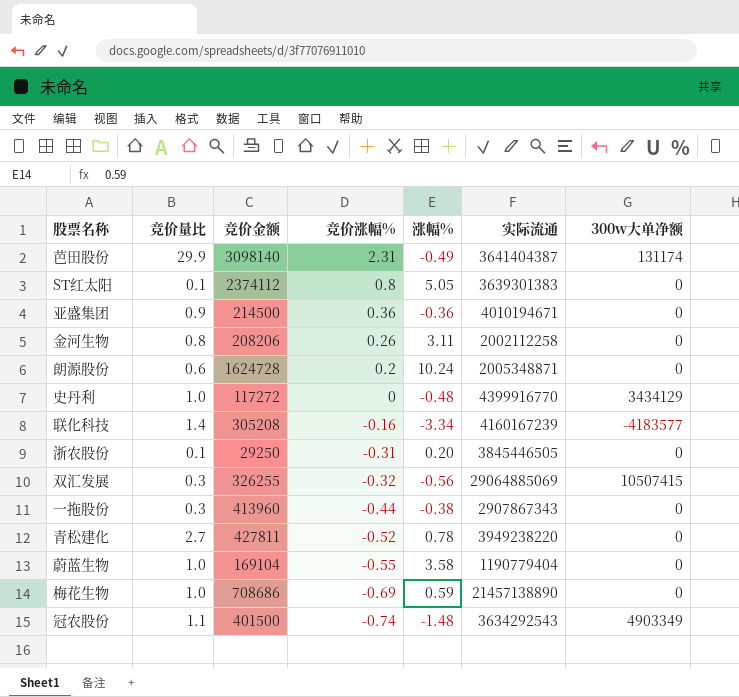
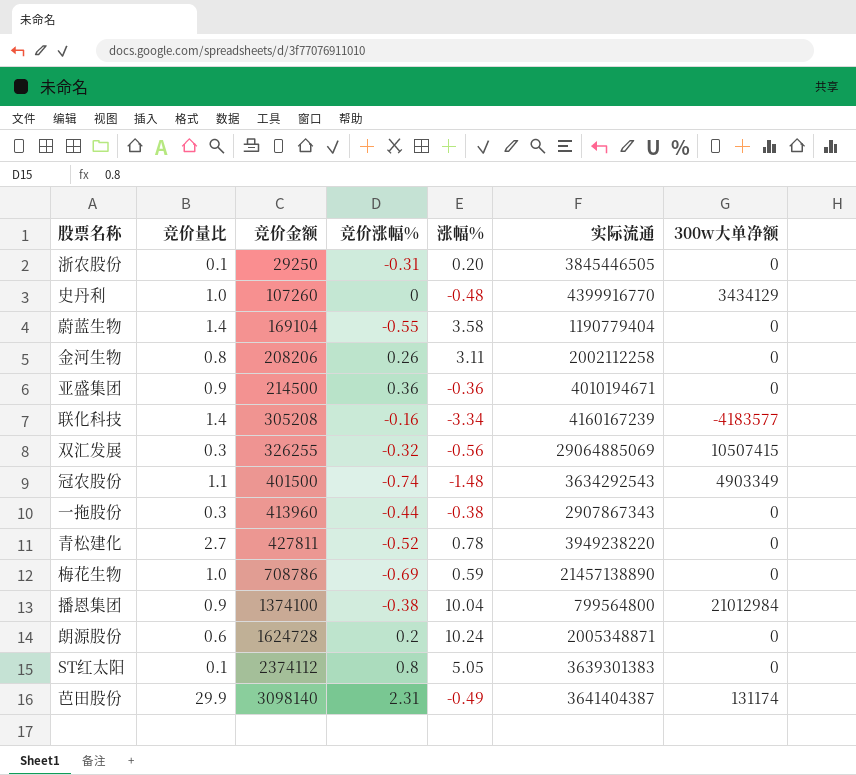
row order: 竞价涨幅% descending -> 竞价金额 ascending
史丹利 | 竞价金额: 117272 -> 107260
蔚蓝生物 | 竞价量比: 1.0 -> 1.4
梅花生物 | 竞价金额: 708686 -> 708786
row 播恩集团: none -> 0.9 | 1374100 | -0.38 | 10.04 | 799564800 | 21012984

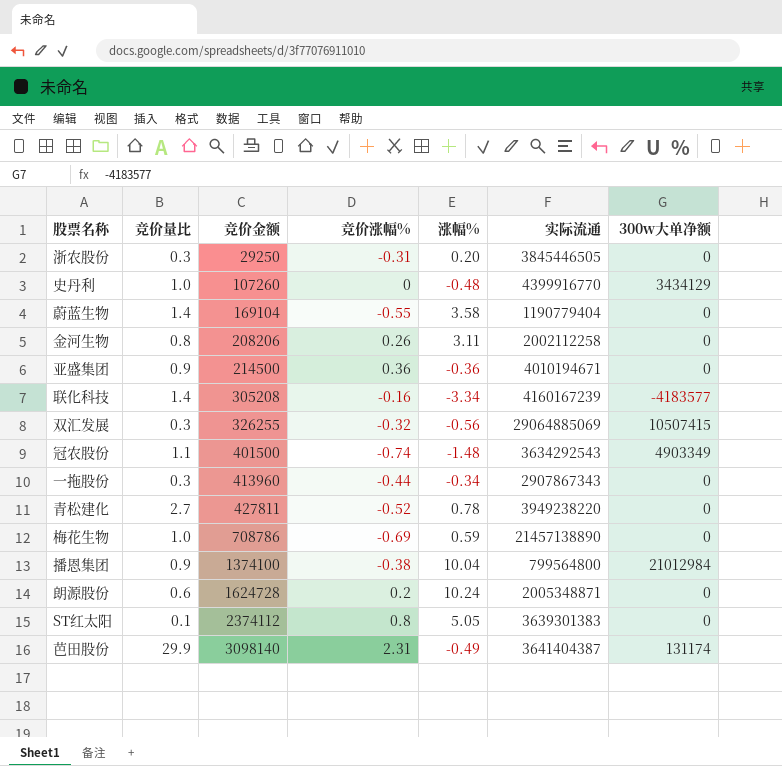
浙农股份 | 竞价量比: 0.1 -> 0.3
一拖股份 | 涨幅%: -0.38 -> -0.34

